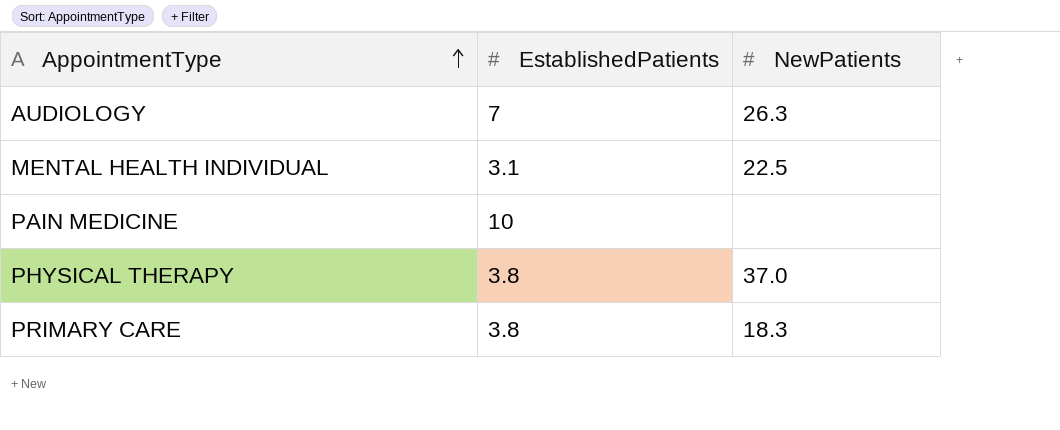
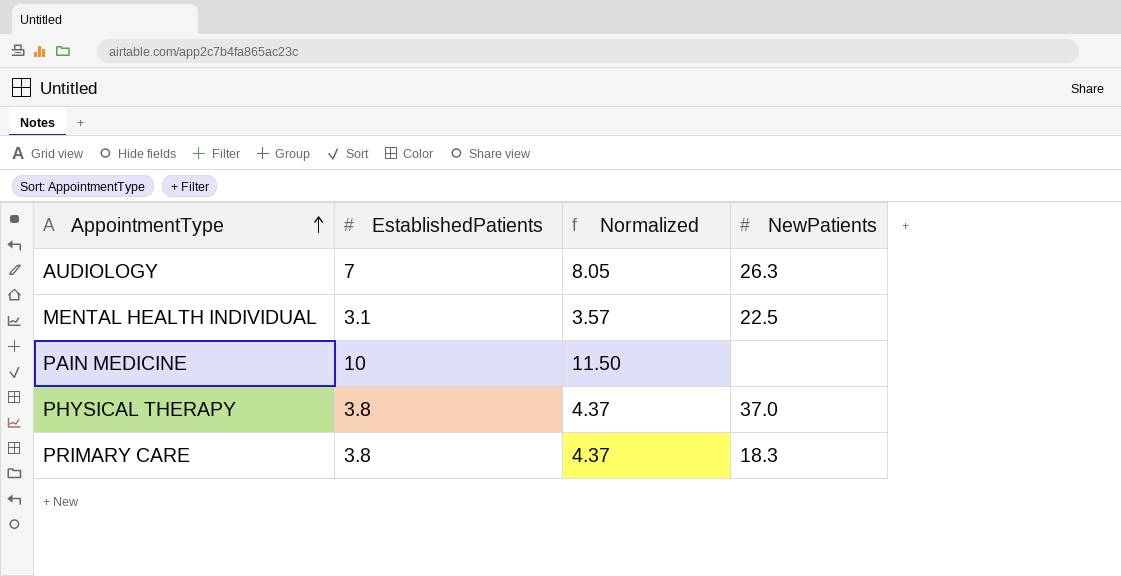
column Normalized | formula: none -> [EstablishedPatients] * 1.15

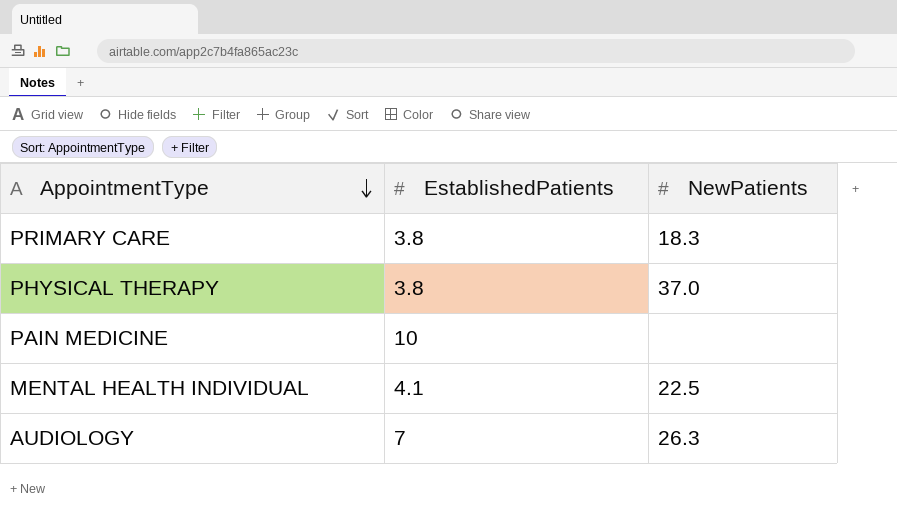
row order: AppointmentType ascending -> AppointmentType descending
column Normalized | formula: [EstablishedPatients] * 1.15 -> none
MENTAL HEALTH INDIVIDUAL | EstablishedPatients: 3.1 -> 4.1

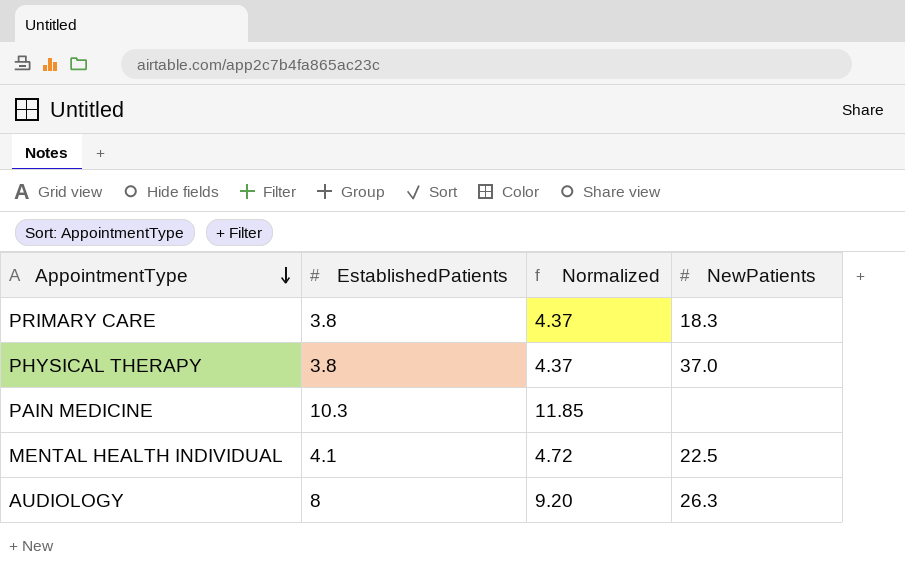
column Normalized | formula: none -> [EstablishedPatients] * 1.15
PAIN MEDICINE | EstablishedPatients: 10 -> 10.3
AUDIOLOGY | EstablishedPatients: 7 -> 8

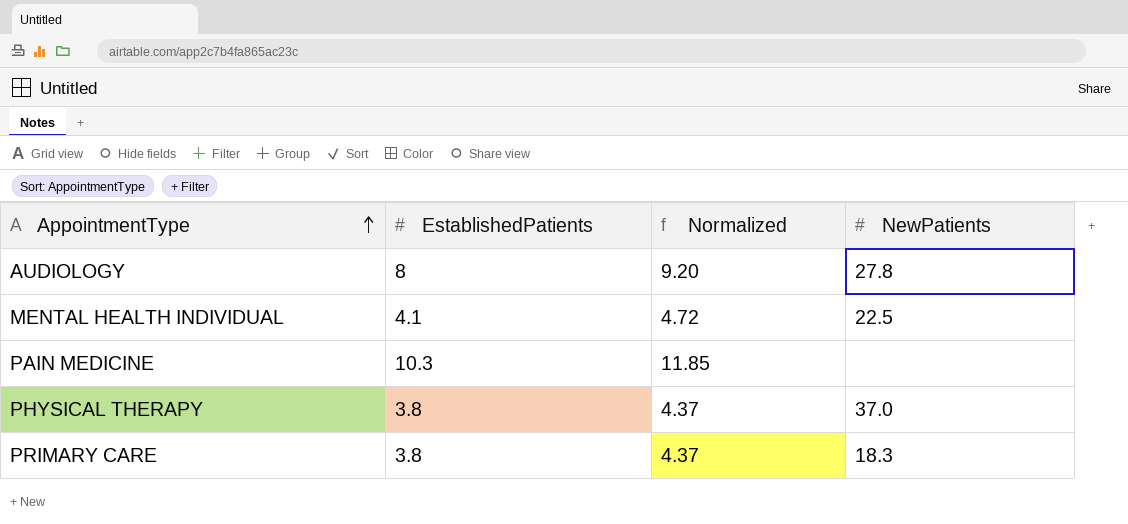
row order: AppointmentType descending -> AppointmentType ascending
AUDIOLOGY | NewPatients: 26.3 -> 27.8

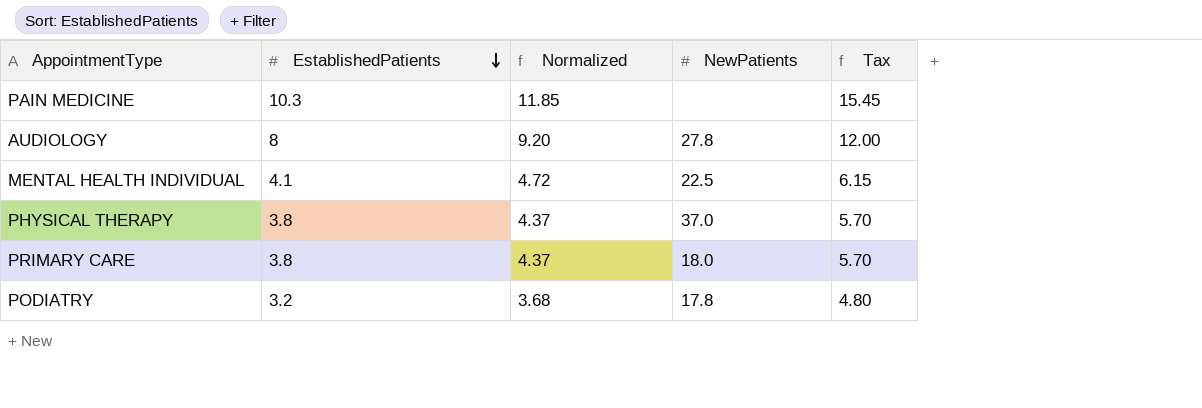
row order: AppointmentType ascending -> EstablishedPatients descending
column Tax | formula: none -> [EstablishedPatients] * 1.5
PRIMARY CARE | NewPatients: 18.3 -> 18.0
row PODIATRY: none -> 3.2 | 3.68 | 17.8 | 4.80

